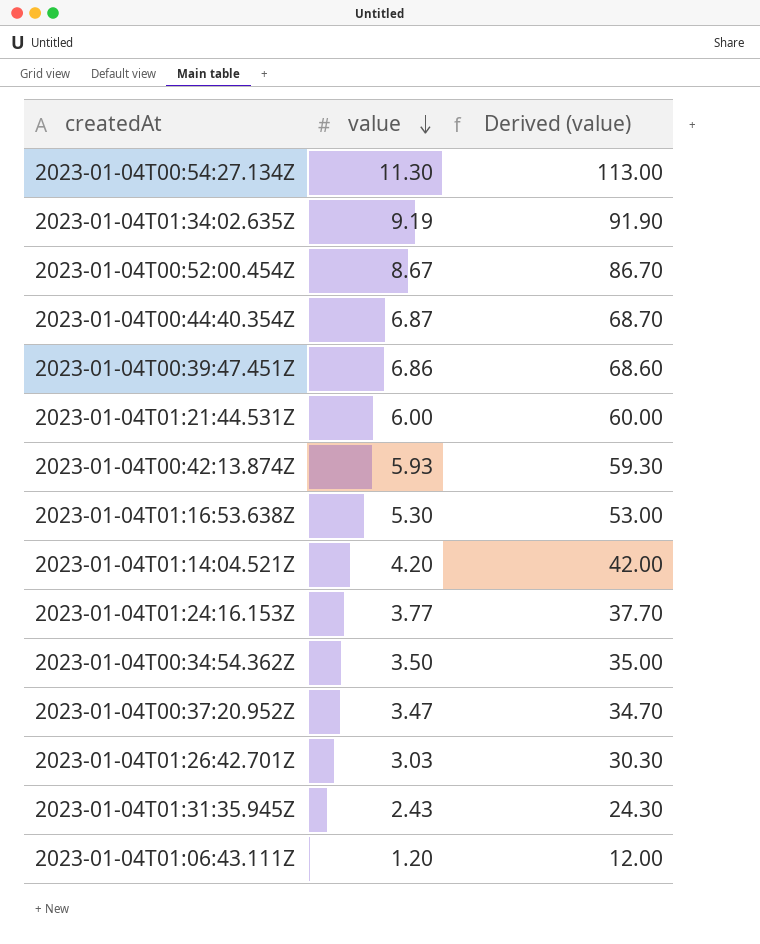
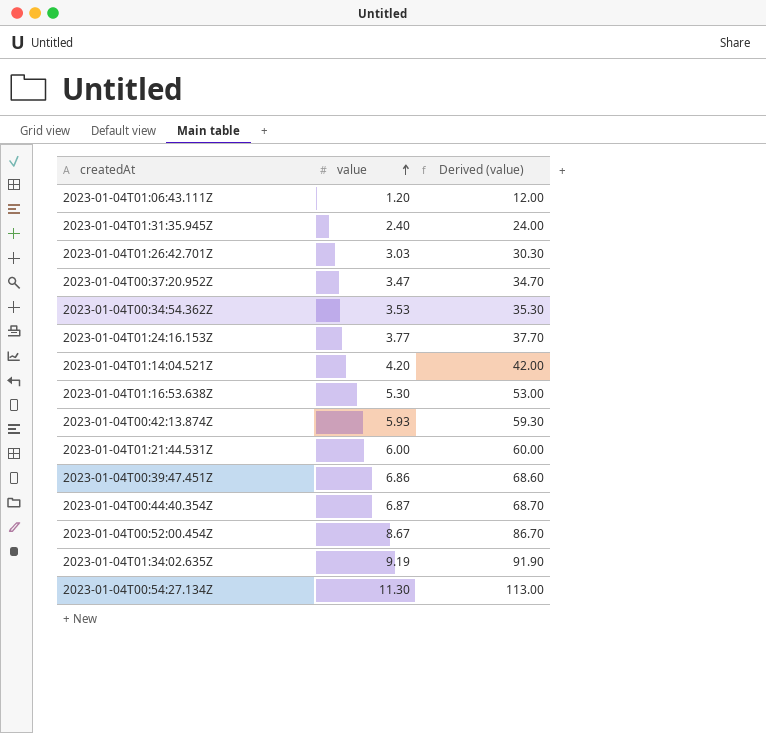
row order: value descending -> value ascending
2023-01-04T01:31:35.945Z | value: 2.43 -> 2.40
2023-01-04T01:31:35.945Z | Derived (value): 24.30 -> 24.00
2023-01-04T00:34:54.362Z | value: 3.50 -> 3.53
2023-01-04T00:34:54.362Z | Derived (value): 35.00 -> 35.30

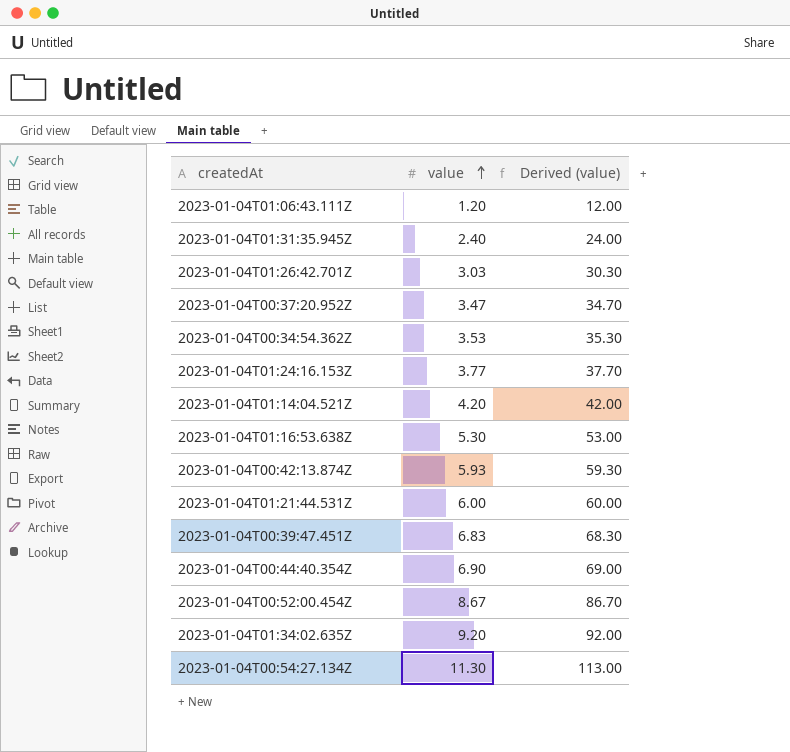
2023-01-04T00:39:47.451Z | value: 6.86 -> 6.83
2023-01-04T00:39:47.451Z | Derived (value): 68.60 -> 68.30
2023-01-04T00:44:40.354Z | value: 6.87 -> 6.90
2023-01-04T00:44:40.354Z | Derived (value): 68.70 -> 69.00
2023-01-04T01:34:02.635Z | value: 9.19 -> 9.20
2023-01-04T01:34:02.635Z | Derived (value): 91.90 -> 92.00

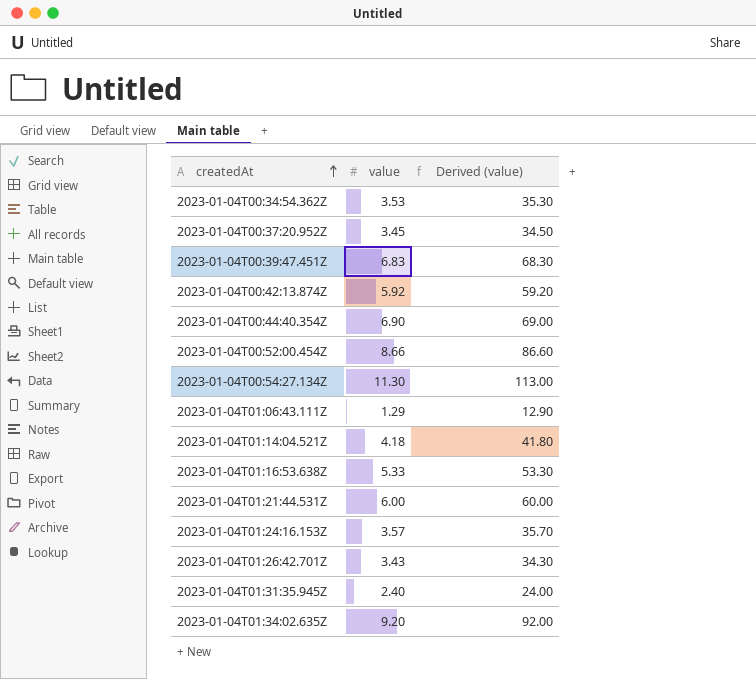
row order: value ascending -> createdAt ascending
2023-01-04T00:37:20.952Z | value: 3.47 -> 3.45
2023-01-04T00:37:20.952Z | Derived (value): 34.70 -> 34.50
2023-01-04T00:42:13.874Z | value: 5.93 -> 5.92
2023-01-04T00:42:13.874Z | Derived (value): 59.30 -> 59.20
2023-01-04T00:52:00.454Z | value: 8.67 -> 8.66
2023-01-04T00:52:00.454Z | Derived (value): 86.70 -> 86.60
2023-01-04T01:06:43.111Z | value: 1.20 -> 1.29
2023-01-04T01:06:43.111Z | Derived (value): 12.00 -> 12.90
2023-01-04T01:14:04.521Z | value: 4.20 -> 4.18
2023-01-04T01:14:04.521Z | Derived (value): 42.00 -> 41.80
2023-01-04T01:16:53.638Z | value: 5.30 -> 5.33
2023-01-04T01:16:53.638Z | Derived (value): 53.00 -> 53.30
2023-01-04T01:24:16.153Z | value: 3.77 -> 3.57
2023-01-04T01:24:16.153Z | Derived (value): 37.70 -> 35.70
2023-01-04T01:26:42.701Z | value: 3.03 -> 3.43
2023-01-04T01:26:42.701Z | Derived (value): 30.30 -> 34.30

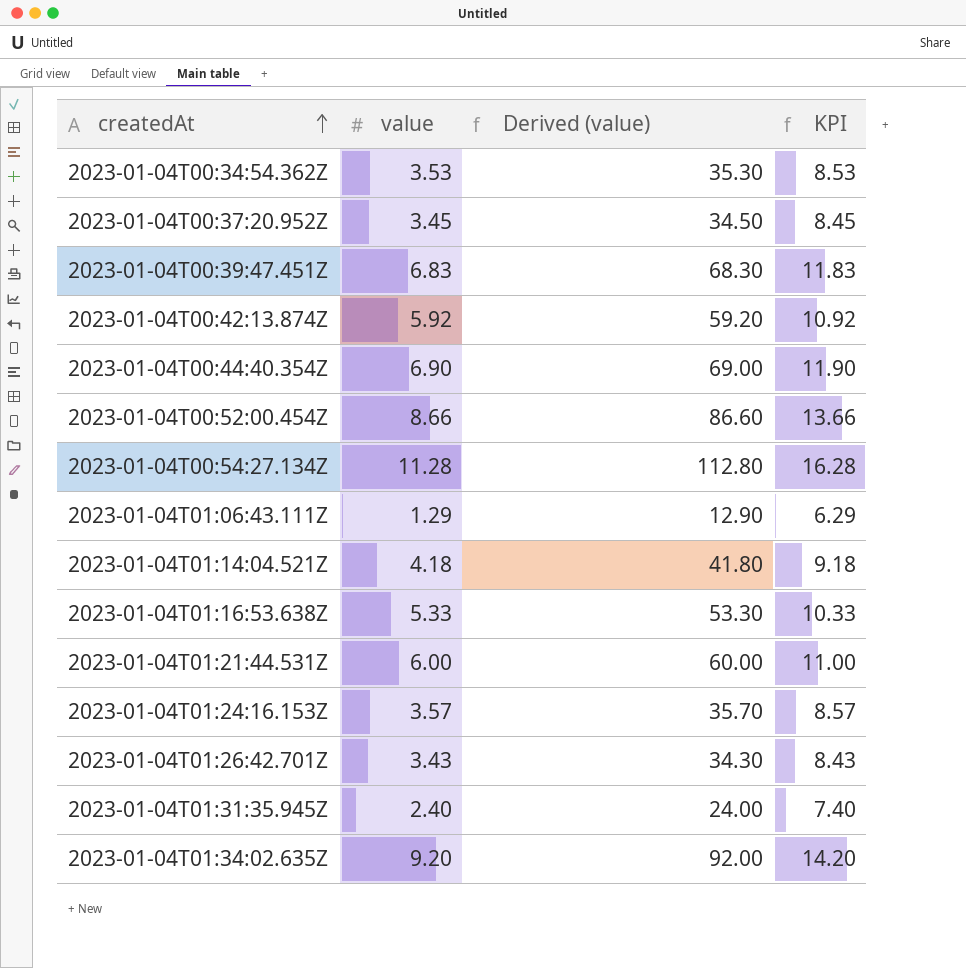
column KPI | formula: none -> [value] + 5
2023-01-04T00:54:27.134Z | value: 11.30 -> 11.28
2023-01-04T00:54:27.134Z | Derived (value): 113.00 -> 112.80

